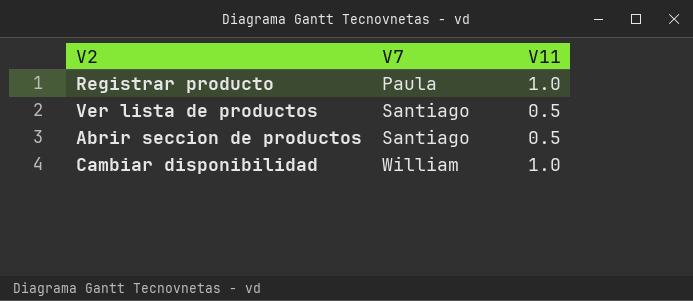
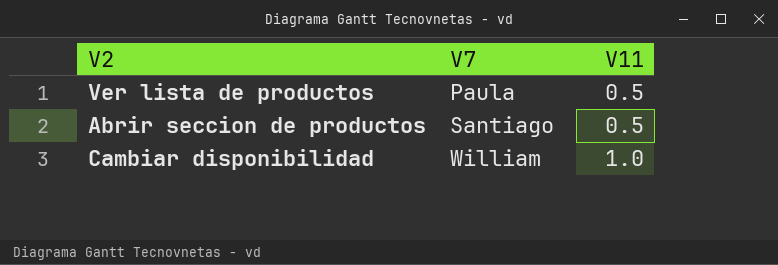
row Registrar producto: Paula | 1.0 -> none
Ver lista de productos | V7: Santiago -> Paula

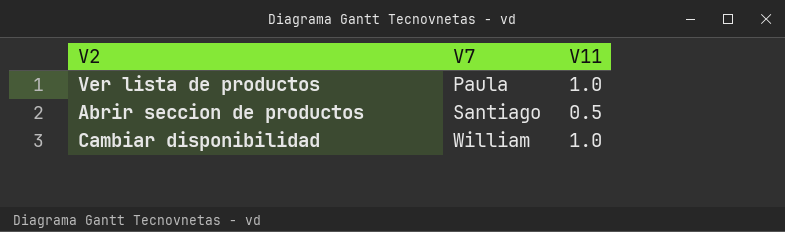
Ver lista de productos | V11: 0.5 -> 1.0

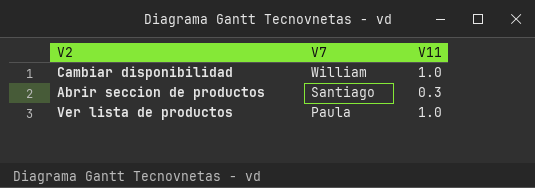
row order: V7 ascending -> V7 descending
Abrir seccion de productos | V11: 0.5 -> 0.3

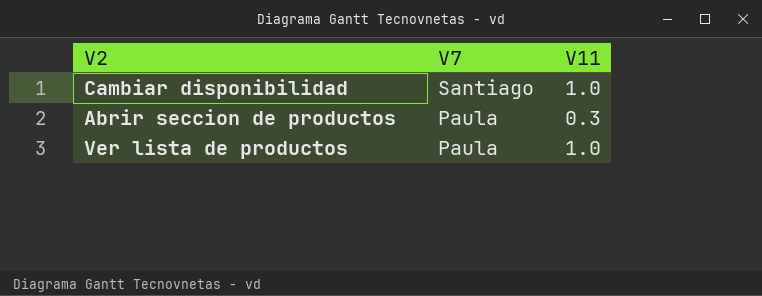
Cambiar disponibilidad | V7: William -> Santiago
Abrir seccion de productos | V7: Santiago -> Paula

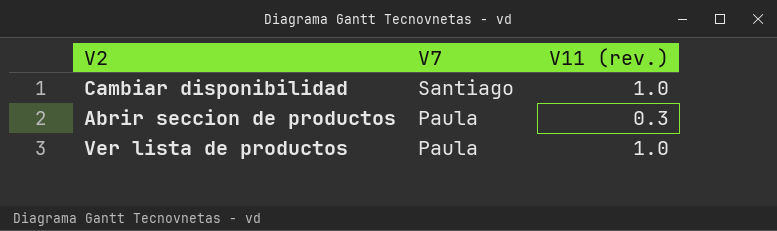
column name: V11 -> V11 (rev.)

